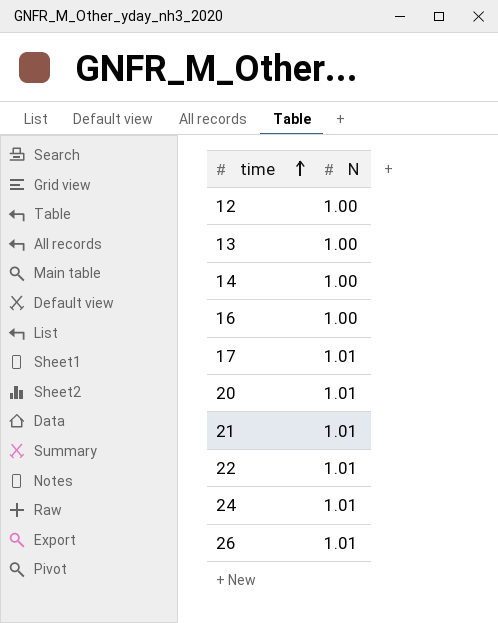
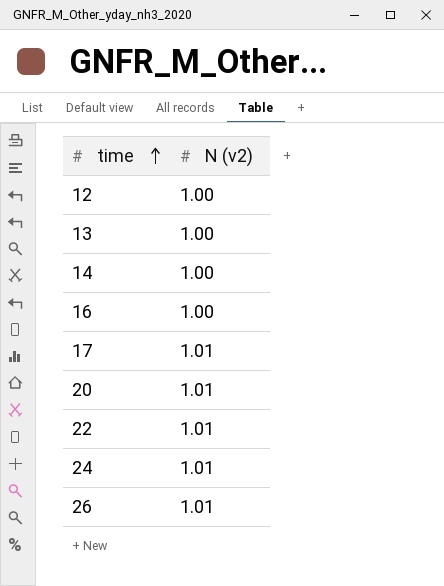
column name: N -> N (v2)
row 21: 1.01 -> none

